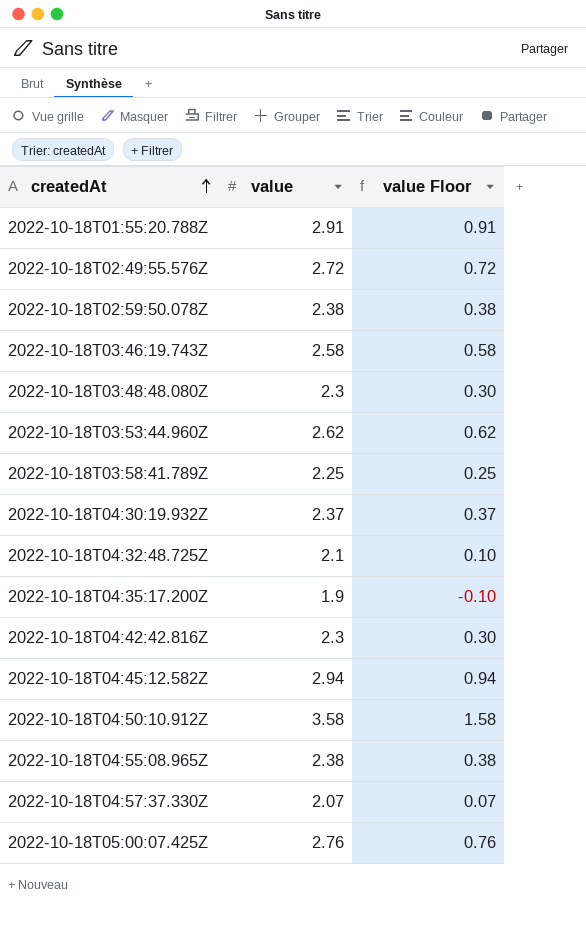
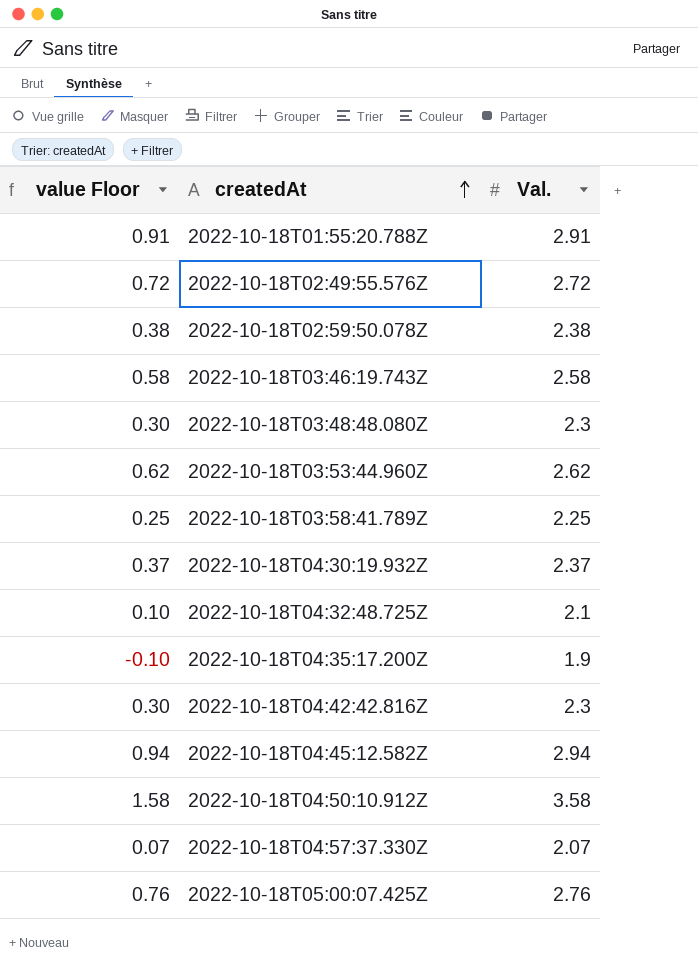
column value Floor | position: 3 -> 1
column name: value -> Val.
row 2022-10-18T04:55:08.965Z: 2.38 | 0.38 -> none

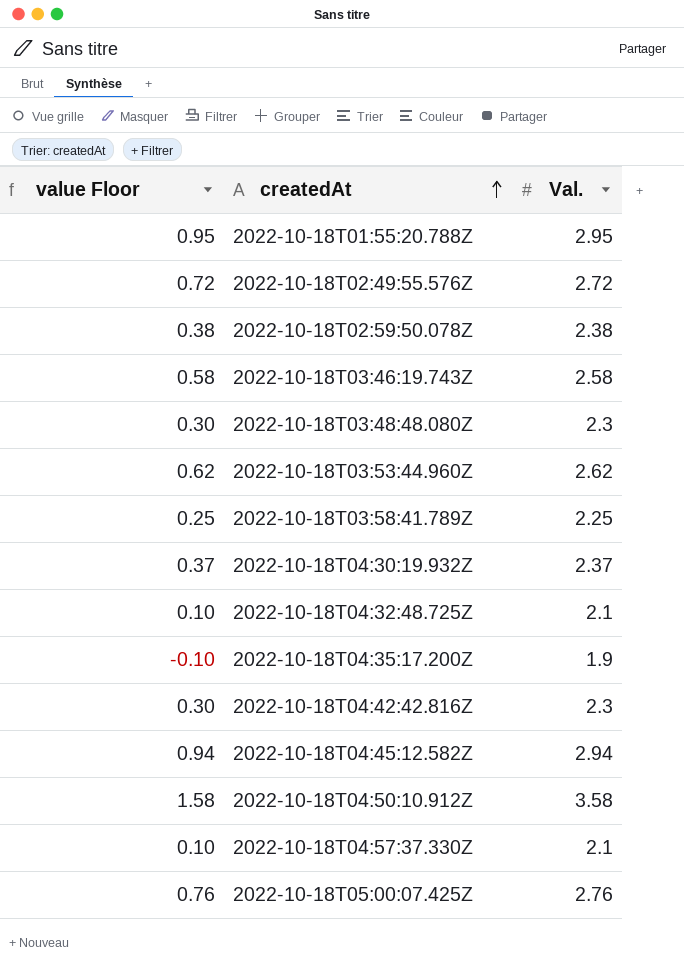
2022-10-18T01:55:20.788Z | value Floor: 0.91 -> 0.95
2022-10-18T01:55:20.788Z | Val.: 2.91 -> 2.95
2022-10-18T04:57:37.330Z | value Floor: 0.07 -> 0.10
2022-10-18T04:57:37.330Z | Val.: 2.07 -> 2.1

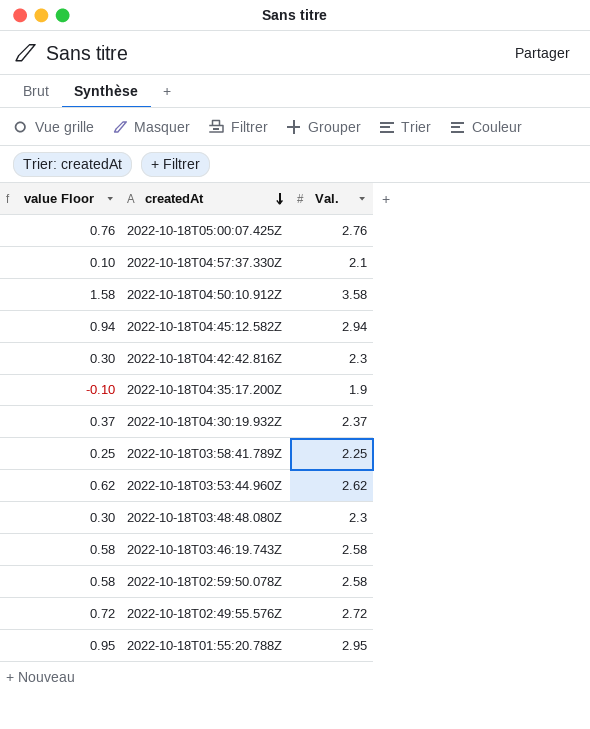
row order: createdAt ascending -> createdAt descending
row 2022-10-18T04:32:48.725Z: 0.10 | 2.1 -> none
2022-10-18T02:59:50.078Z | value Floor: 0.38 -> 0.58
2022-10-18T02:59:50.078Z | Val.: 2.38 -> 2.58

